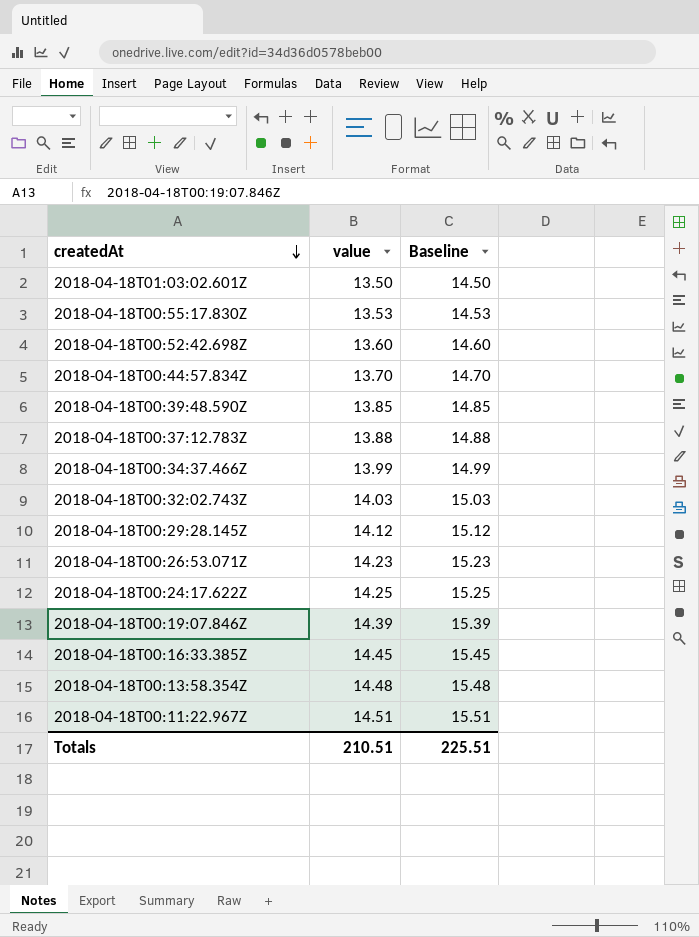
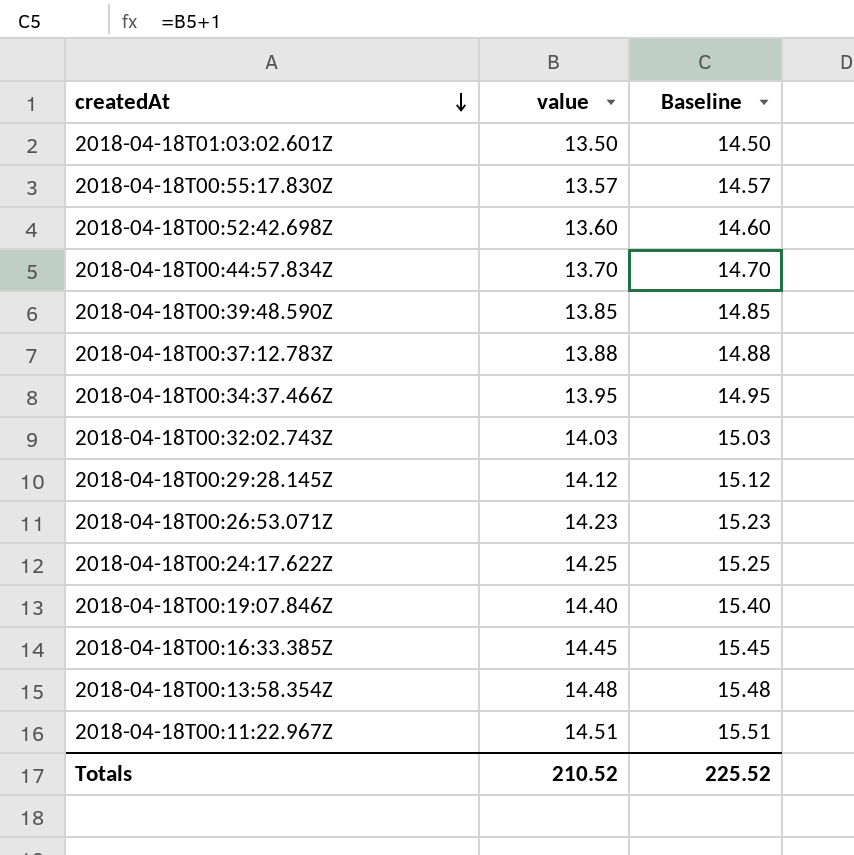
2018-04-18T00:55:17.830Z | value: 13.53 -> 13.57
2018-04-18T00:55:17.830Z | Baseline: 14.53 -> 14.57
2018-04-18T00:34:37.466Z | value: 13.99 -> 13.95
2018-04-18T00:34:37.466Z | Baseline: 14.99 -> 14.95
2018-04-18T00:19:07.846Z | value: 14.39 -> 14.40
2018-04-18T00:19:07.846Z | Baseline: 15.39 -> 15.40
Totals | value: 210.51 -> 210.52
Totals | Baseline: 225.51 -> 225.52

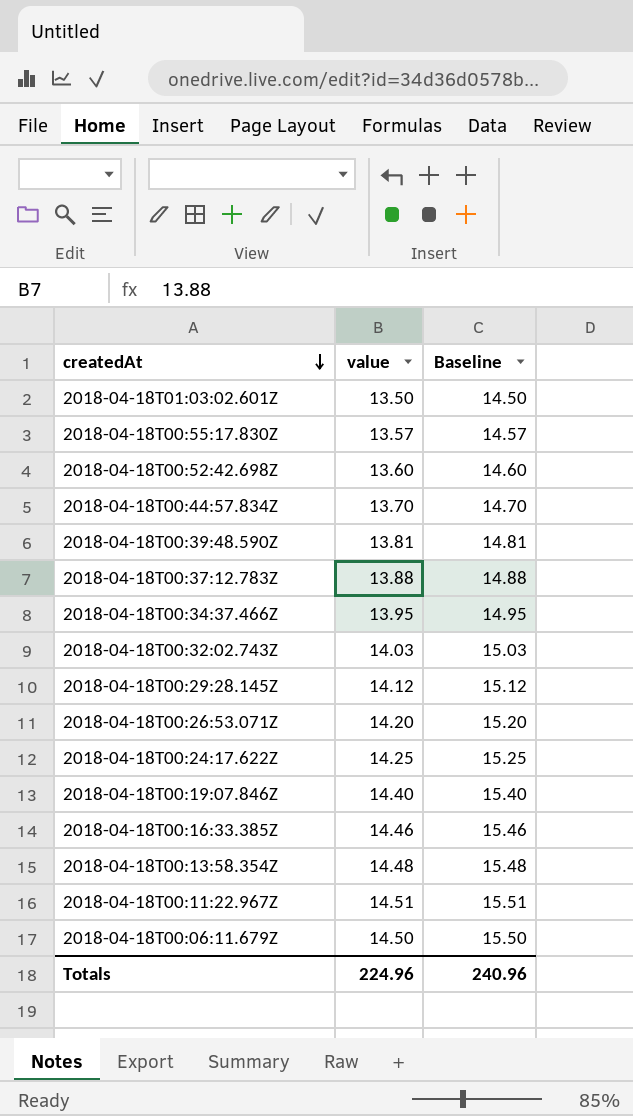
2018-04-18T00:39:48.590Z | value: 13.85 -> 13.81
2018-04-18T00:39:48.590Z | Baseline: 14.85 -> 14.81
2018-04-18T00:26:53.071Z | value: 14.23 -> 14.20
2018-04-18T00:26:53.071Z | Baseline: 15.23 -> 15.20
2018-04-18T00:16:33.385Z | value: 14.45 -> 14.46
2018-04-18T00:16:33.385Z | Baseline: 15.45 -> 15.46
row 2018-04-18T00:06:11.679Z: none -> 14.50 | 15.50
Totals | value: 210.52 -> 224.96
Totals | Baseline: 225.52 -> 240.96

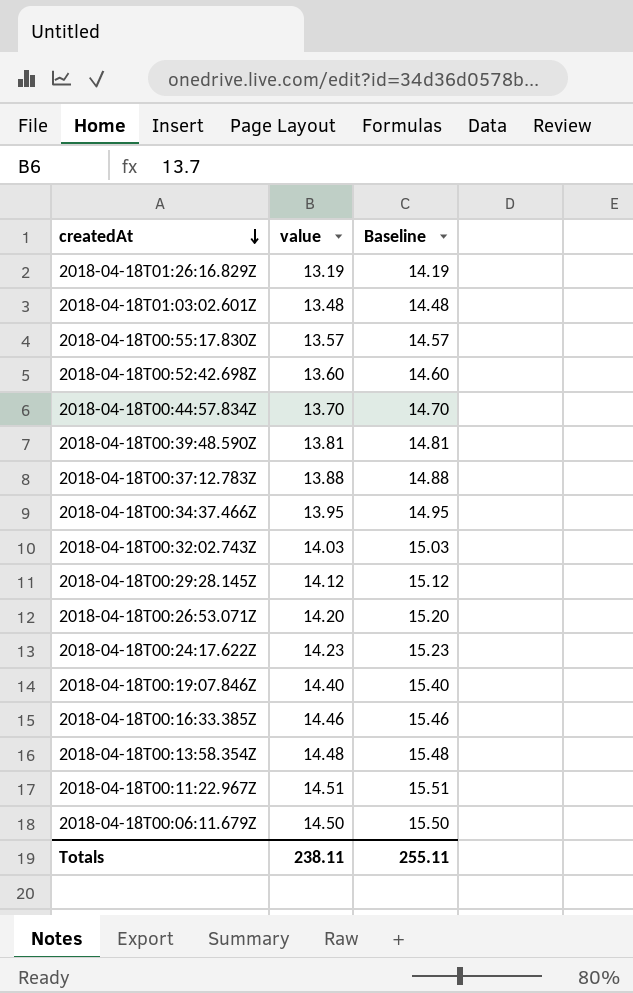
row 2018-04-18T01:26:16.829Z: none -> 13.19 | 14.19
2018-04-18T01:03:02.601Z | value: 13.50 -> 13.48
2018-04-18T01:03:02.601Z | Baseline: 14.50 -> 14.48
2018-04-18T00:24:17.622Z | value: 14.25 -> 14.23
2018-04-18T00:24:17.622Z | Baseline: 15.25 -> 15.23
Totals | value: 224.96 -> 238.11
Totals | Baseline: 240.96 -> 255.11

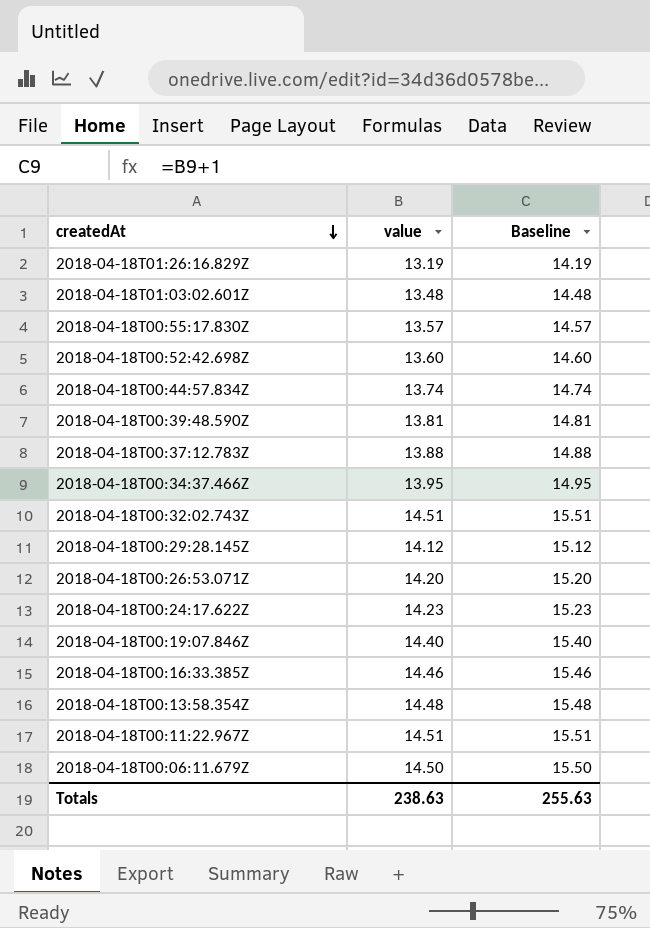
2018-04-18T00:44:57.834Z | value: 13.70 -> 13.74
2018-04-18T00:44:57.834Z | Baseline: 14.70 -> 14.74
2018-04-18T00:32:02.743Z | value: 14.03 -> 14.51
2018-04-18T00:32:02.743Z | Baseline: 15.03 -> 15.51
Totals | value: 238.11 -> 238.63
Totals | Baseline: 255.11 -> 255.63

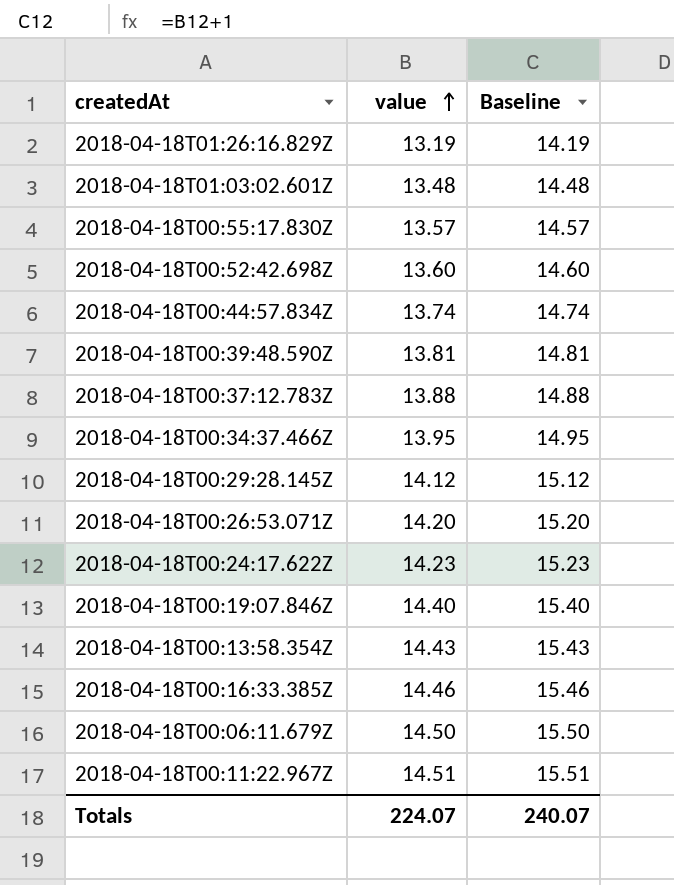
row order: createdAt descending -> value ascending
row 2018-04-18T00:32:02.743Z: 14.51 | 15.51 -> none
2018-04-18T00:13:58.354Z | value: 14.48 -> 14.43
2018-04-18T00:13:58.354Z | Baseline: 15.48 -> 15.43
Totals | value: 238.63 -> 224.07
Totals | Baseline: 255.63 -> 240.07

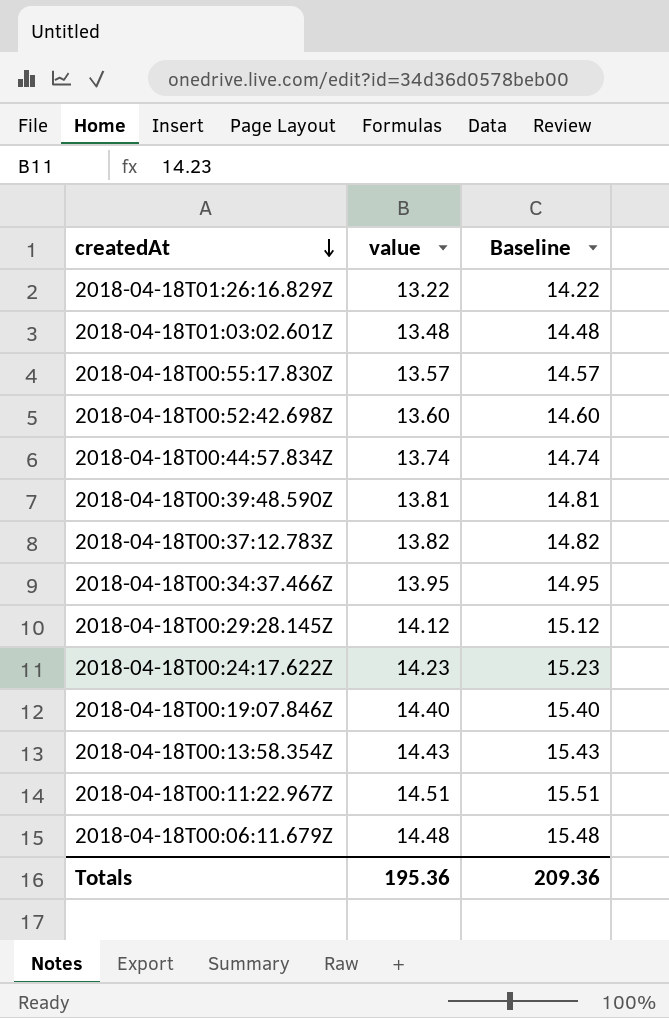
row order: value ascending -> createdAt descending
row 2018-04-18T00:26:53.071Z: 14.20 | 15.20 -> none
row 2018-04-18T00:16:33.385Z: 14.46 | 15.46 -> none
2018-04-18T01:26:16.829Z | value: 13.19 -> 13.22
2018-04-18T01:26:16.829Z | Baseline: 14.19 -> 14.22
2018-04-18T00:37:12.783Z | value: 13.88 -> 13.82
2018-04-18T00:37:12.783Z | Baseline: 14.88 -> 14.82
2018-04-18T00:06:11.679Z | value: 14.50 -> 14.48
2018-04-18T00:06:11.679Z | Baseline: 15.50 -> 15.48
Totals | value: 224.07 -> 195.36
Totals | Baseline: 240.07 -> 209.36

